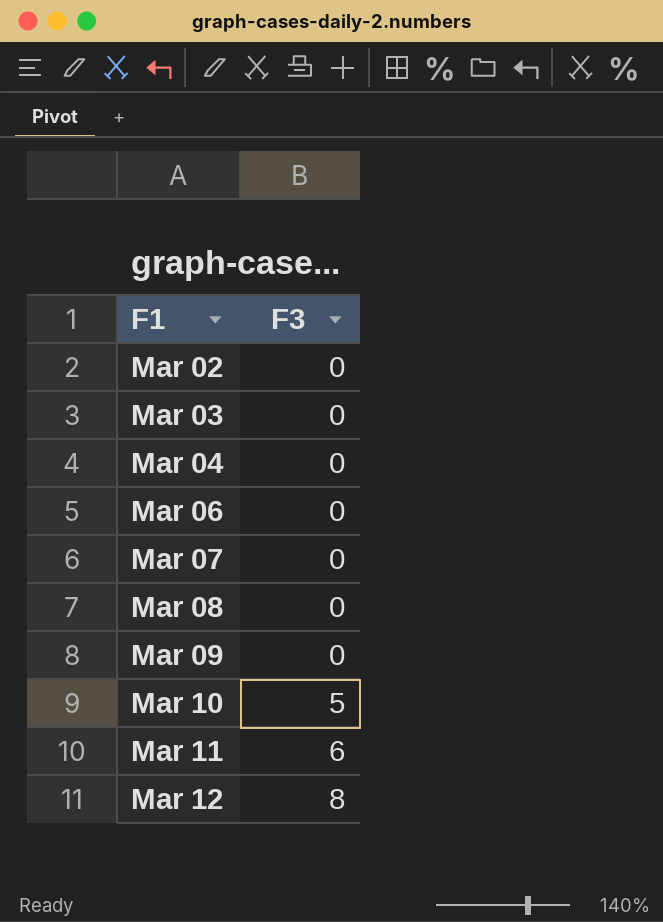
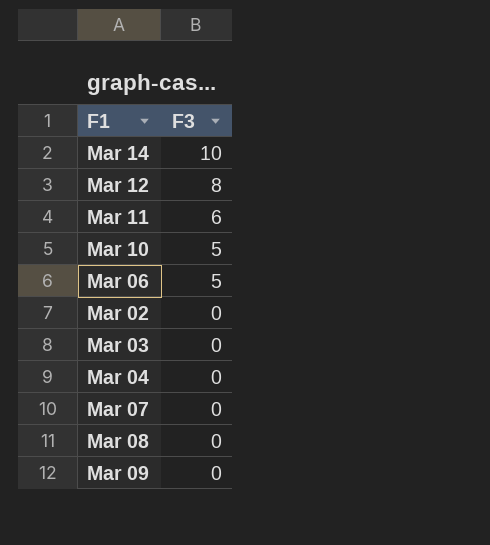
row order: F1 ascending -> F3 descending
row Mar 14: none -> 10
Mar 06 | F3: 0 -> 5

